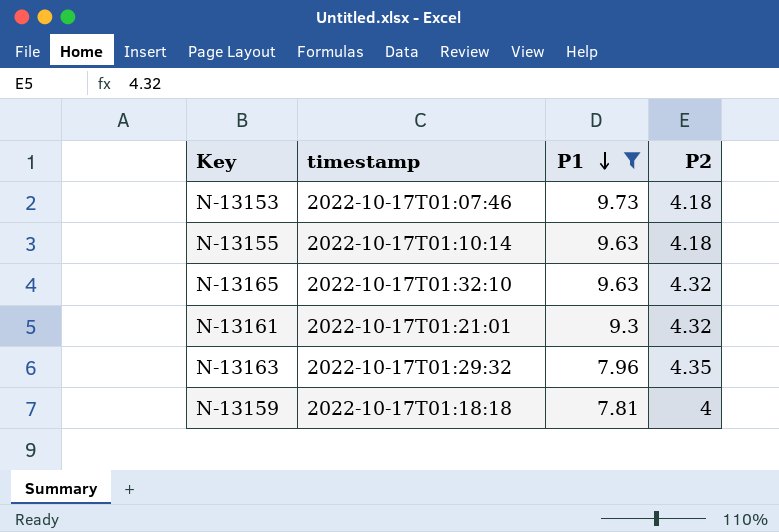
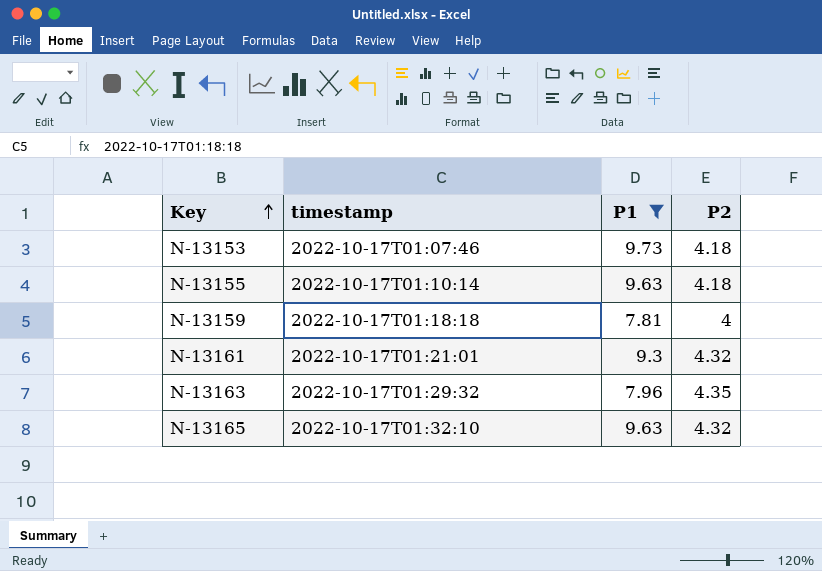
row order: P1 descending -> Key ascending

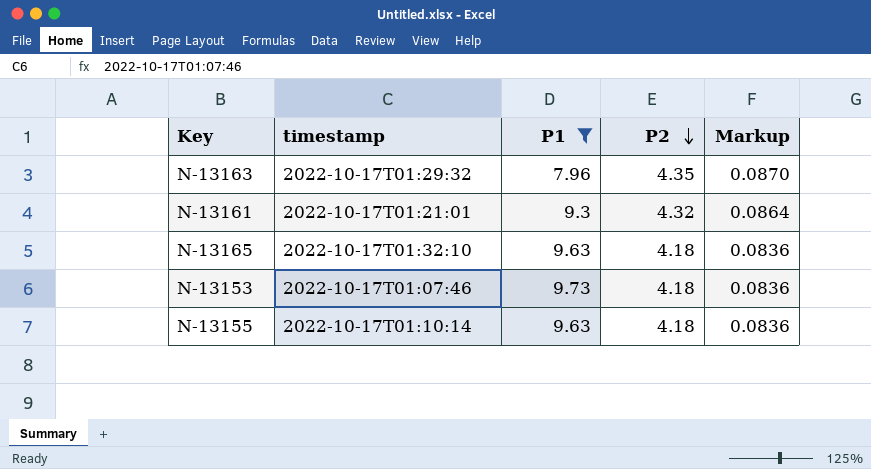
row order: Key ascending -> P2 descending
column Markup | formula: none -> [P2] * 0.02
row N-13159: 2022-10-17T01:18:18 | 7.81 | 4 -> none
N-13165 | P2: 4.32 -> 4.18

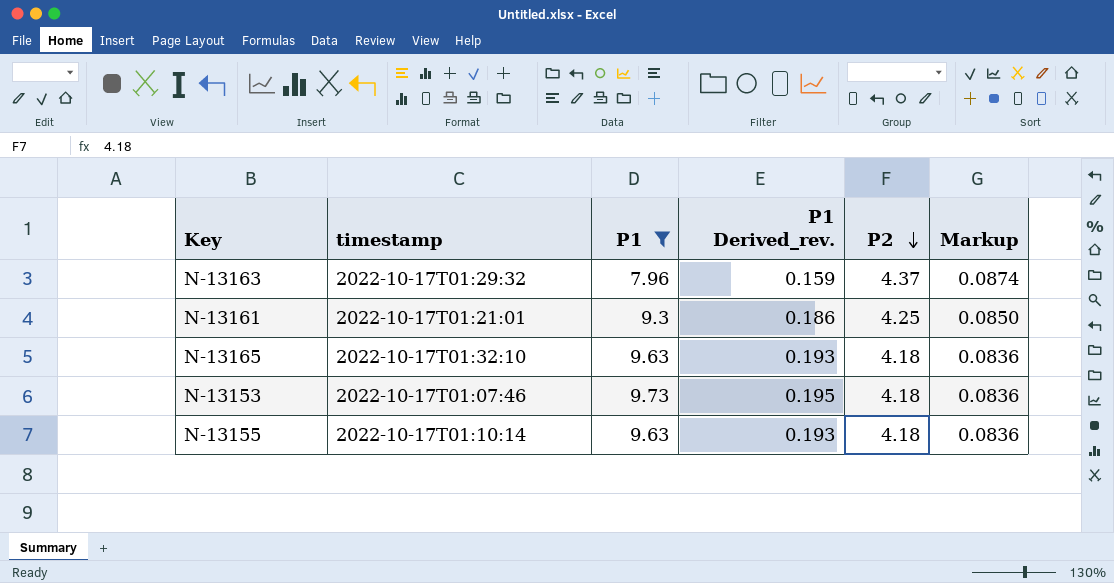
column P1 Derived_rev. | formula: none -> [P1] * 0.02
N-13163 | P2: 4.35 -> 4.37
N-13163 | Markup: 0.0870 -> 0.0874
N-13161 | P2: 4.32 -> 4.25
N-13161 | Markup: 0.0864 -> 0.0850

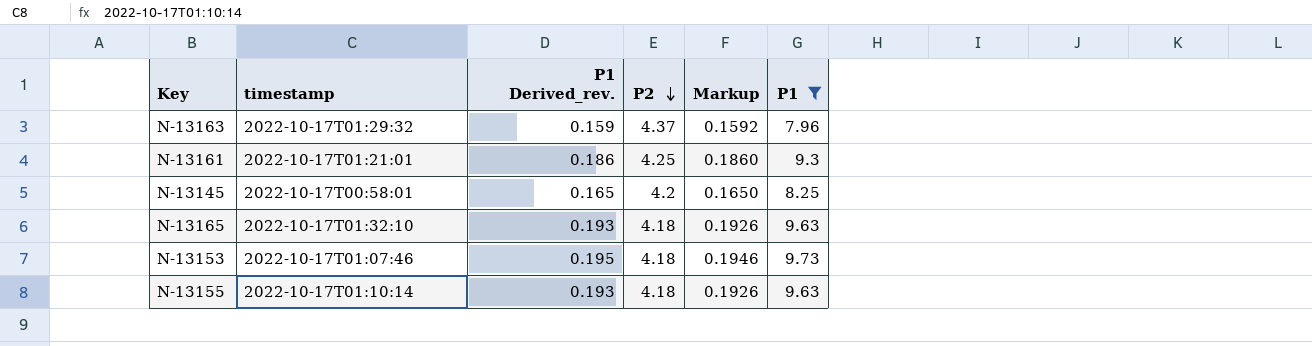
column Markup | formula: [P2] * 0.02 -> [P1] * 0.02
column P1 | position: 3 -> 6
row N-13145: none -> 2022-10-17T00:58:01 | 0.165 | 4.2 | 0.1650 | 8.25

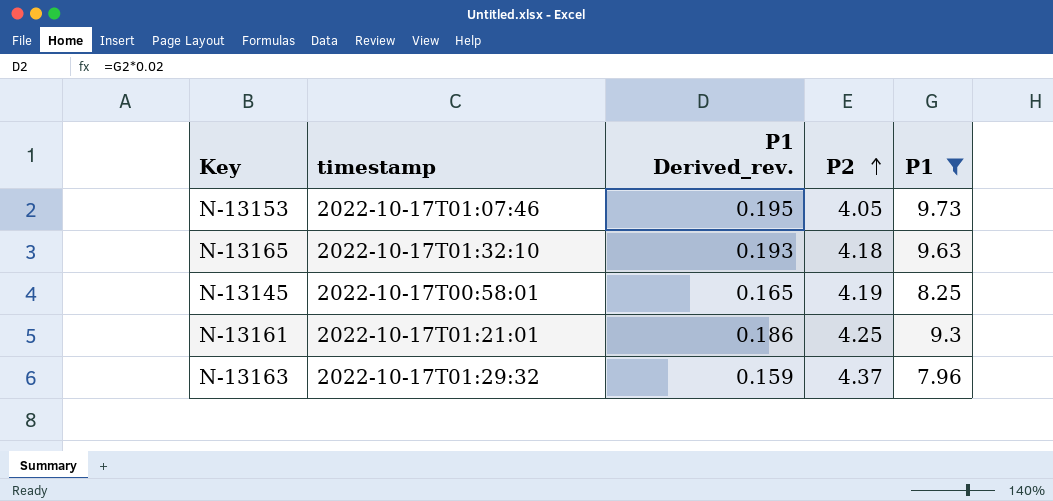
row order: P2 descending -> P2 ascending
column Markup | formula: [P1] * 0.02 -> none
row N-13155: 2022-10-17T01:10:14 | 0.193 | 4.18 | 0.1926 | 9.63 -> none
N-13153 | P2: 4.18 -> 4.05
N-13145 | P2: 4.2 -> 4.19

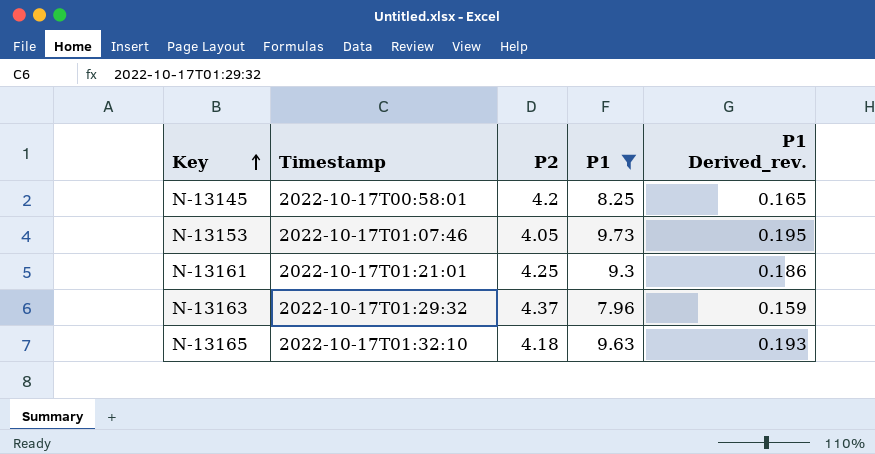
row order: P2 ascending -> Key ascending
column name: timestamp -> Timestamp
column P1 Derived_rev. | position: 3 -> 5
N-13145 | P2: 4.19 -> 4.2

